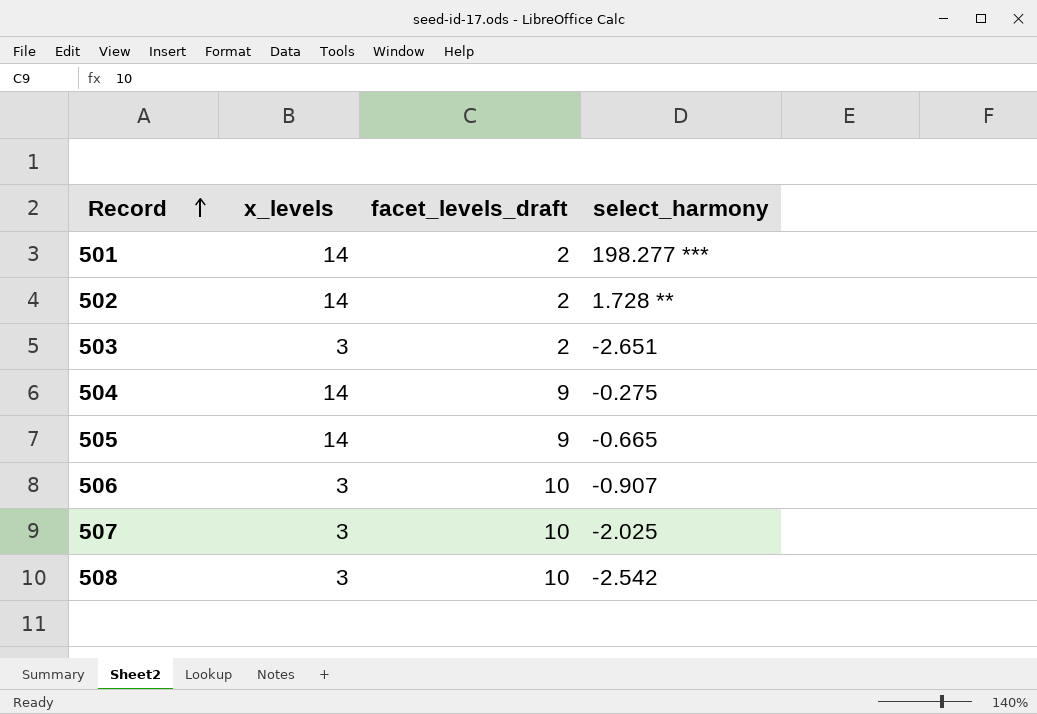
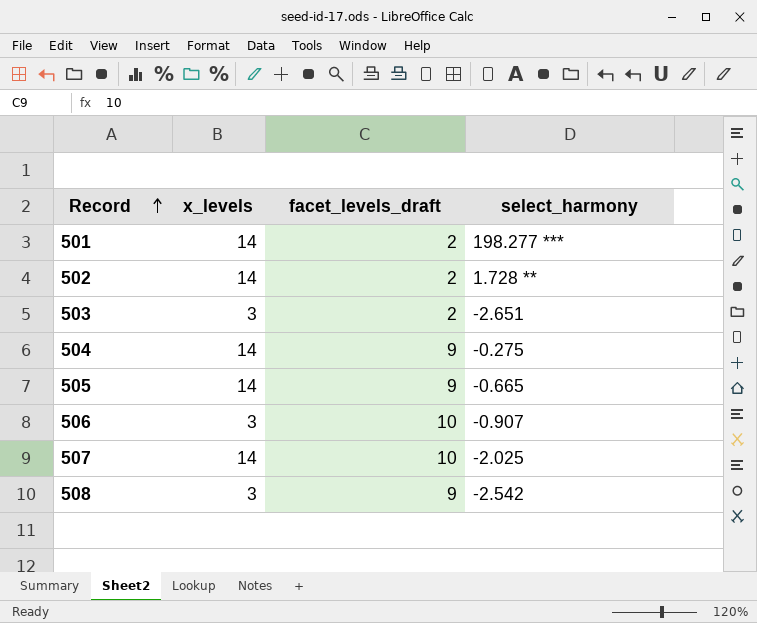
507 | x_levels: 3 -> 14
508 | facet_levels_draft: 10 -> 9

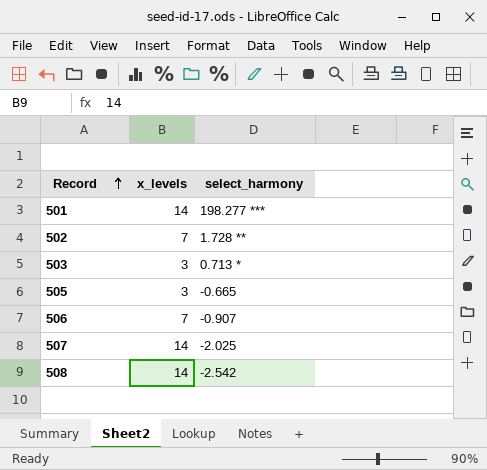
column facet_levels_draft | position: 3 -> none
row 504: 14 | 9 | -0.275 -> none
502 | x_levels: 14 -> 7
503 | select_harmony: -2.651 -> 0.713 *
505 | x_levels: 14 -> 3
506 | x_levels: 3 -> 7
508 | x_levels: 3 -> 14

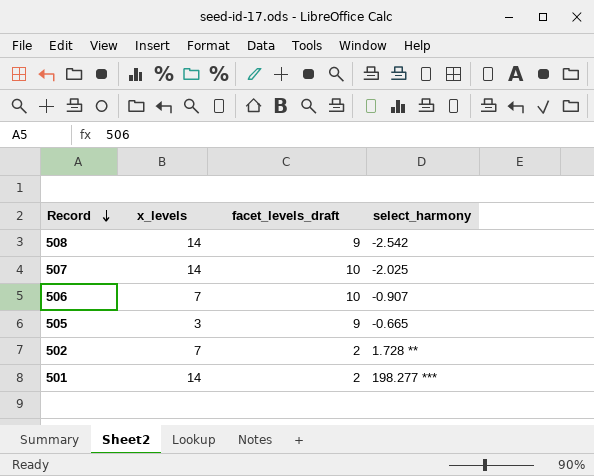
row order: Record ascending -> Record descending
column facet_levels_draft | position: none -> 3
row 503: 3 | 0.713 * -> none

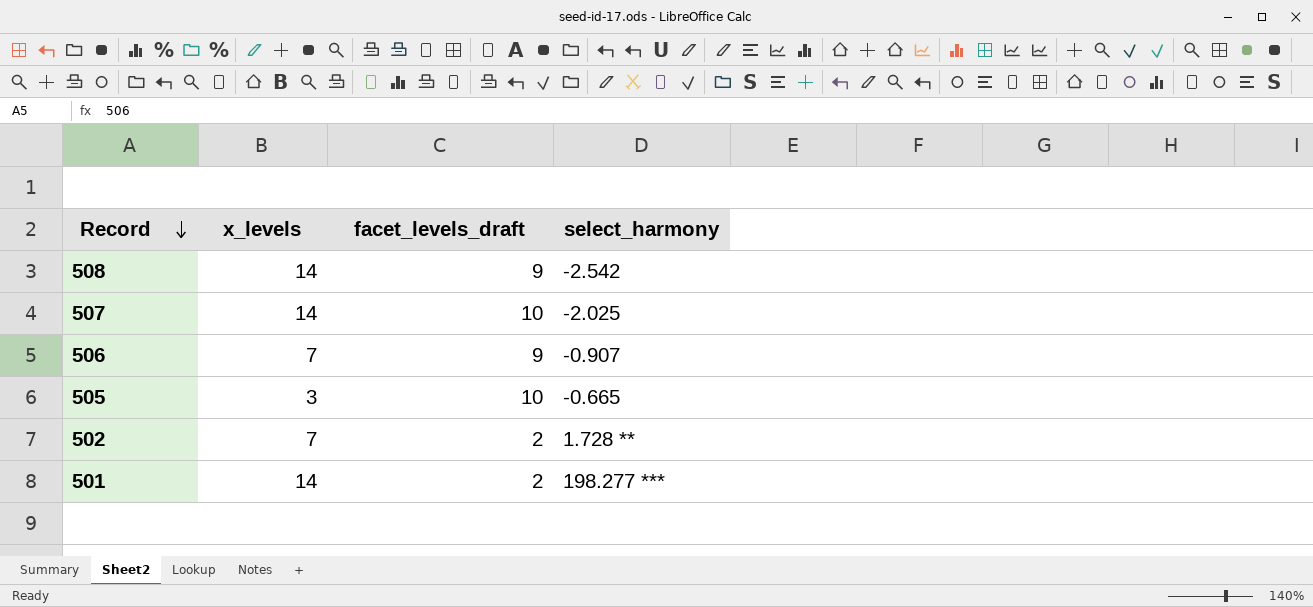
506 | facet_levels_draft: 10 -> 9
505 | facet_levels_draft: 9 -> 10

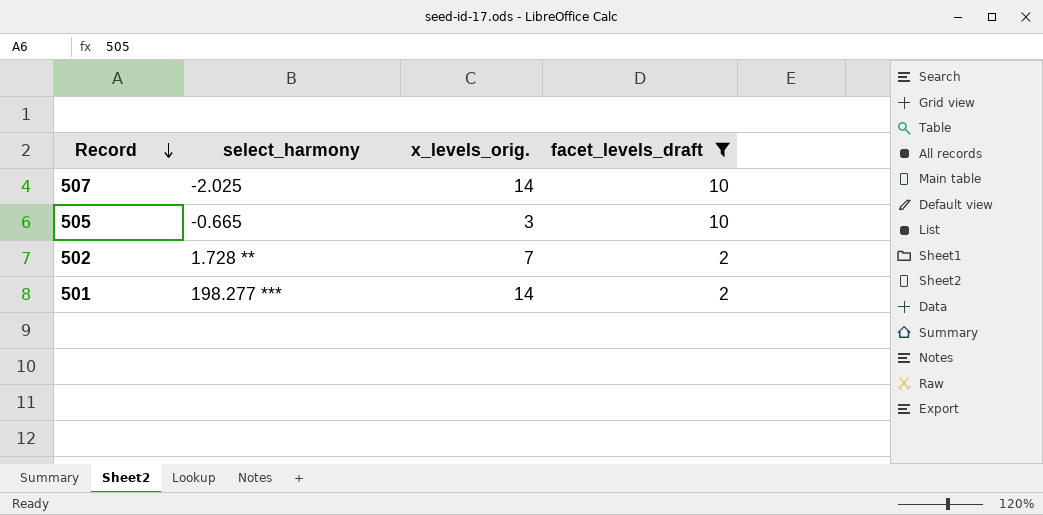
filter: none -> facet_levels_draft != 9
column select_harmony | position: 4 -> 2
column name: x_levels -> x_levels_orig.

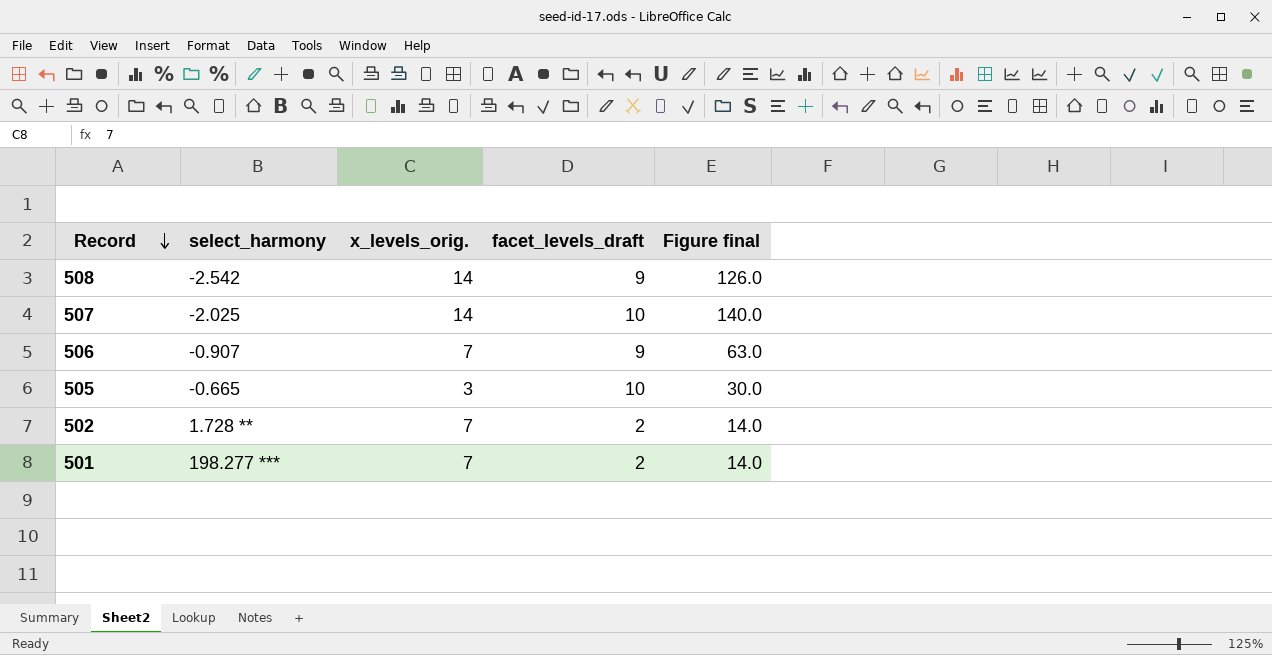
filter: facet_levels_draft != 9 -> none
column Figure final | formula: none -> [x_levels_orig.] * [facet_levels_draft]
501 | x_levels_orig.: 14 -> 7

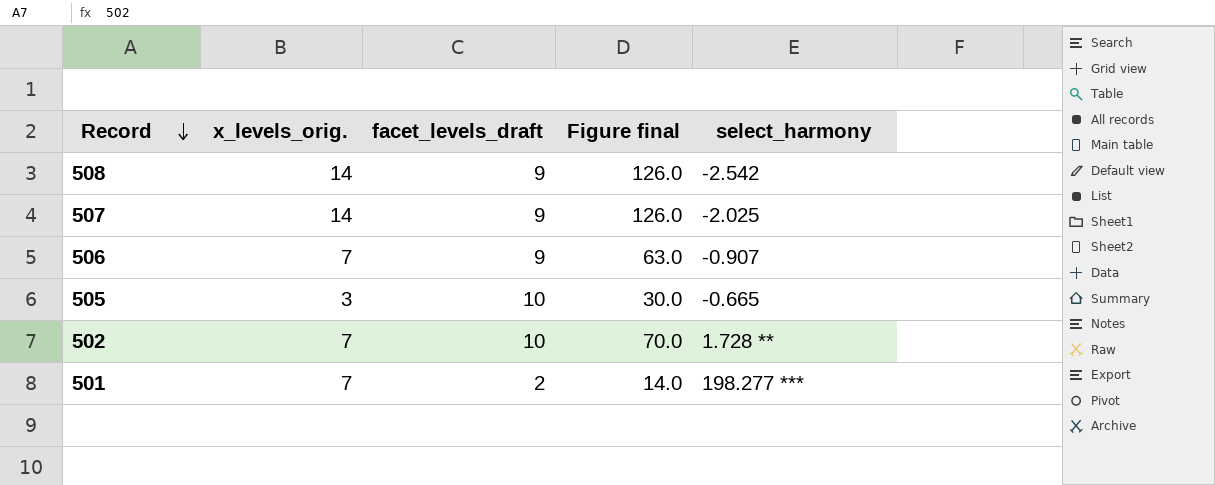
column select_harmony | position: 2 -> 5
507 | facet_levels_draft: 10 -> 9
507 | Figure final: 140.0 -> 126.0
502 | facet_levels_draft: 2 -> 10
502 | Figure final: 14.0 -> 70.0

